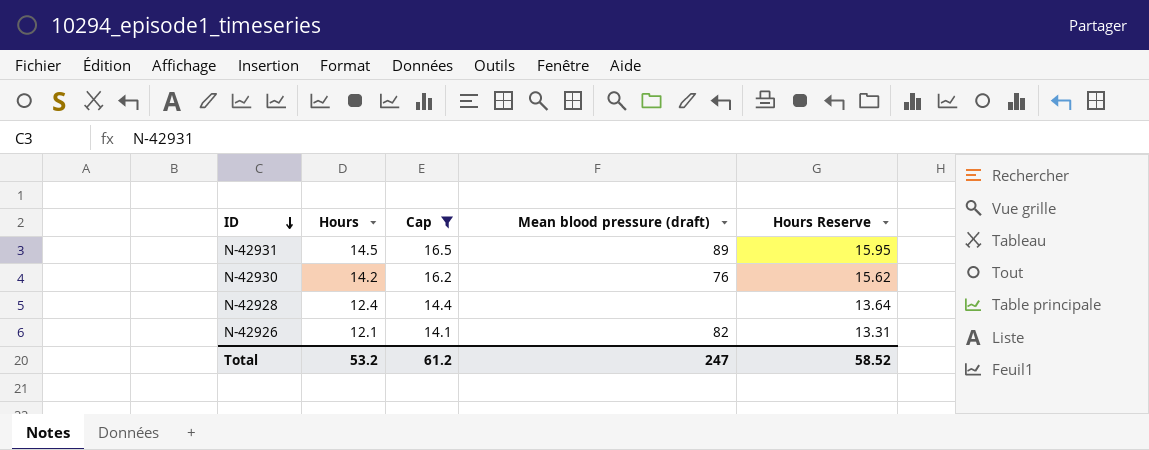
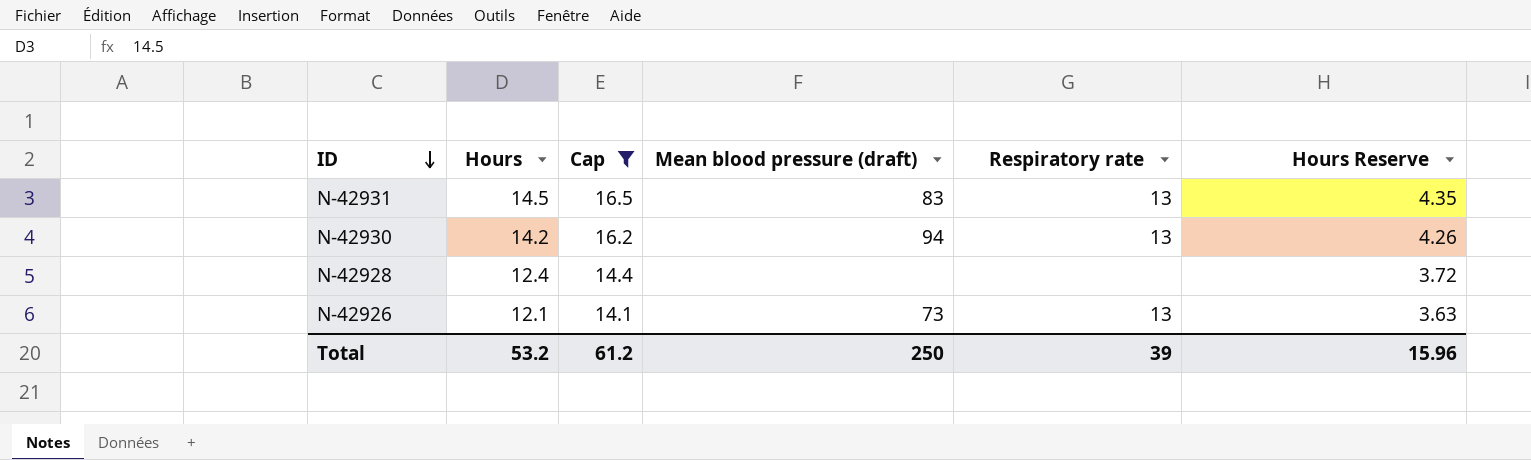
column Respiratory rate | position: none -> 5
column Hours Reserve | formula: [Hours] * 1.1 -> [Hours] * 0.3
N-42931 | Mean blood pressure (draft): 89 -> 83
N-42930 | Mean blood pressure (draft): 76 -> 94
N-42926 | Mean blood pressure (draft): 82 -> 73
Total | Mean blood pressure (draft): 247 -> 250
Total | Hours Reserve: 58.52 -> 15.96

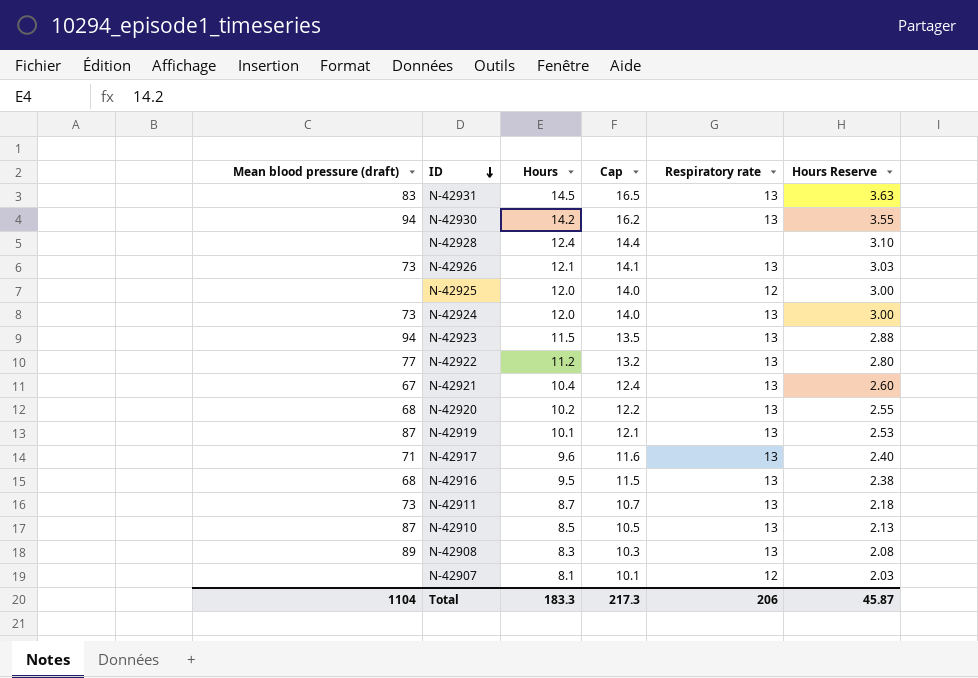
filter: Cap >= 14.1 -> none
column Mean blood pressure (draft) | position: 4 -> 1
column Hours Reserve | formula: [Hours] * 0.3 -> [Hours] * 0.25
Total | Mean blood pressure (draft): 250 -> 1104
Total | Hours: 53.2 -> 183.3
Total | Cap: 61.2 -> 217.3
Total | Respiratory rate: 39 -> 206
Total | Hours Reserve: 15.96 -> 45.87

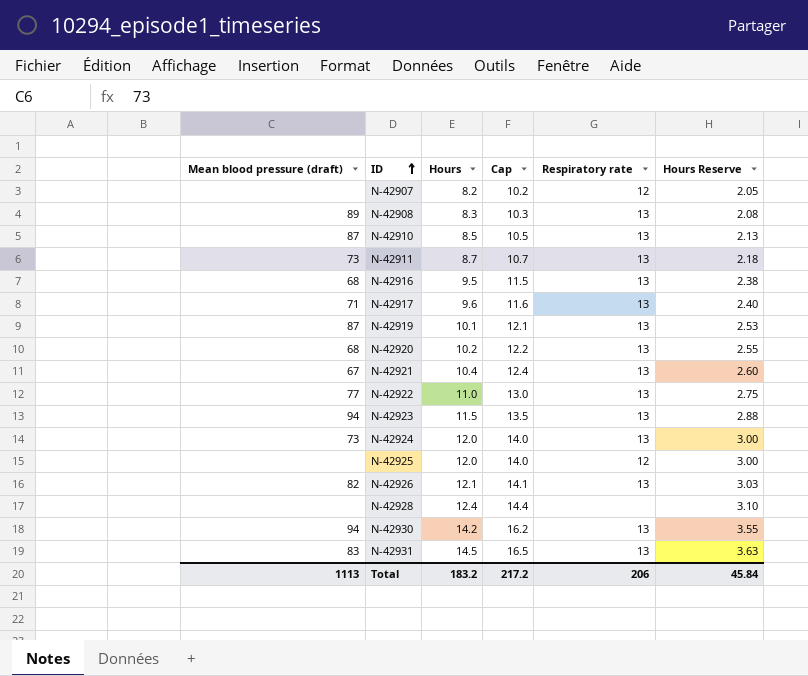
row order: ID descending -> ID ascending
N-42907 | Hours: 8.1 -> 8.2
N-42907 | Cap: 10.1 -> 10.2
N-42907 | Hours Reserve: 2.03 -> 2.05
N-42922 | Hours: 11.2 -> 11.0
N-42922 | Cap: 13.2 -> 13.0
N-42922 | Hours Reserve: 2.80 -> 2.75
N-42926 | Mean blood pressure (draft): 73 -> 82
Total | Mean blood pressure (draft): 1104 -> 1113
Total | Hours: 183.3 -> 183.2
Total | Cap: 217.3 -> 217.2
Total | Hours Reserve: 45.87 -> 45.84

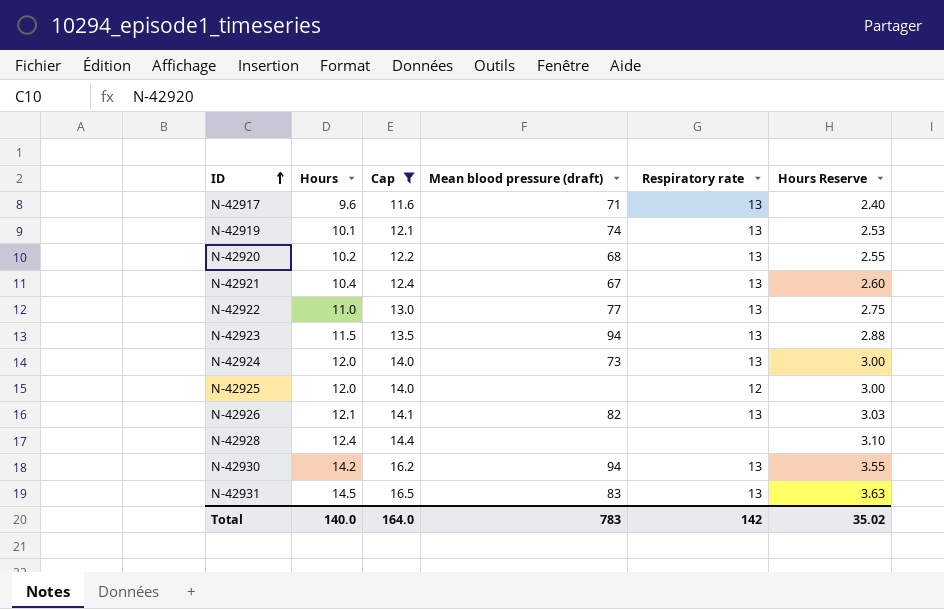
filter: none -> Cap >= 11.6
column Mean blood pressure (draft) | position: 1 -> 4
N-42919 | Mean blood pressure (draft): 87 -> 74
Total | Hours: 183.2 -> 140.0
Total | Cap: 217.2 -> 164.0
Total | Mean blood pressure (draft): 1113 -> 783
Total | Respiratory rate: 206 -> 142
Total | Hours Reserve: 45.84 -> 35.02

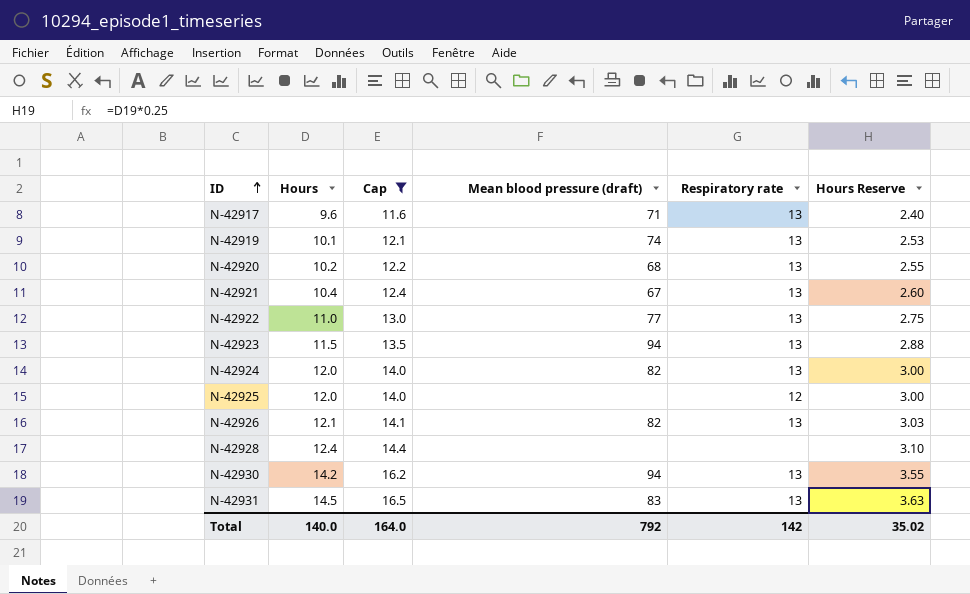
N-42924 | Mean blood pressure (draft): 73 -> 82
Total | Mean blood pressure (draft): 783 -> 792

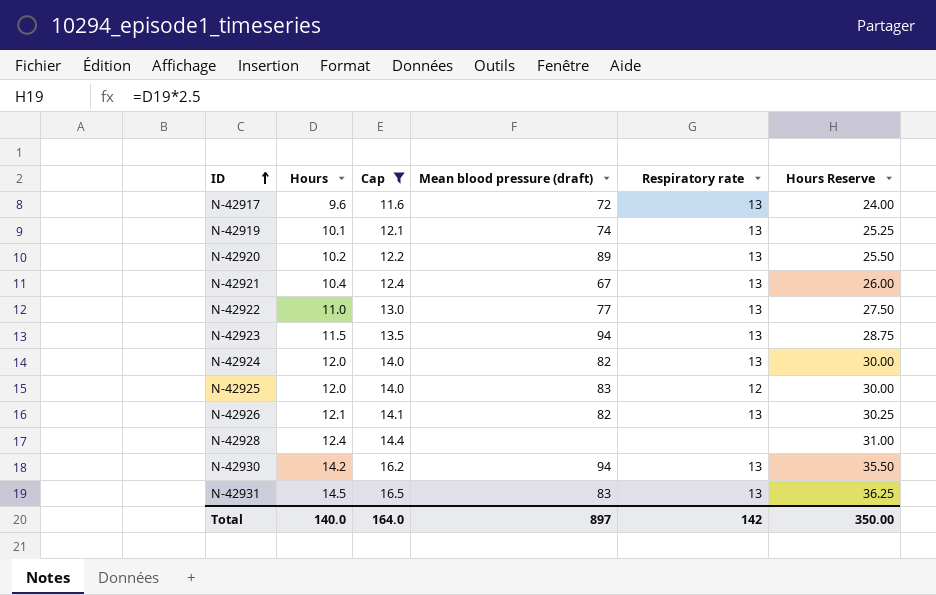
column Hours Reserve | formula: [Hours] * 0.25 -> [Hours] * 2.5
N-42917 | Mean blood pressure (draft): 71 -> 72
N-42920 | Mean blood pressure (draft): 68 -> 89
N-42925 | Mean blood pressure (draft): none -> 83
Total | Mean blood pressure (draft): 792 -> 897
Total | Hours Reserve: 35.02 -> 350.00

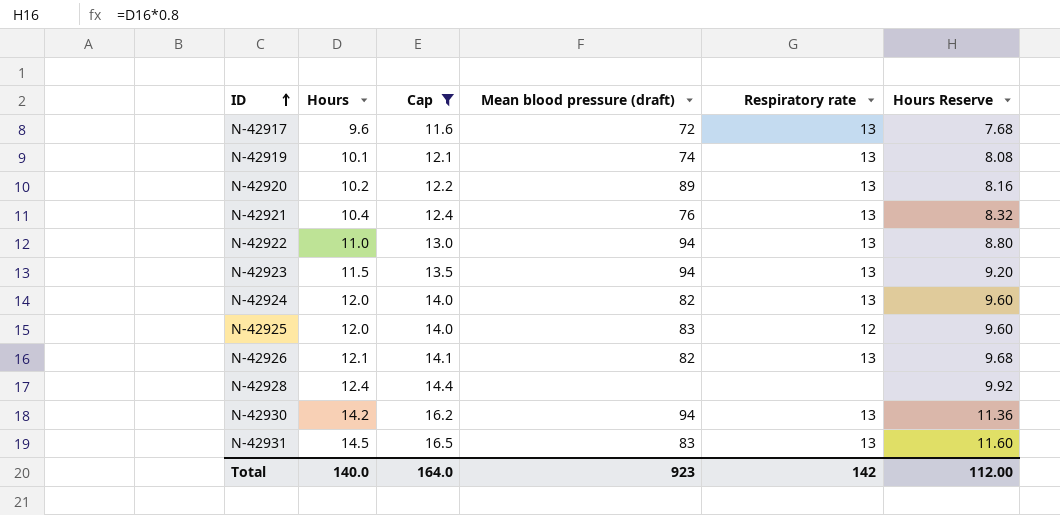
column Hours Reserve | formula: [Hours] * 2.5 -> [Hours] * 0.8
N-42921 | Mean blood pressure (draft): 67 -> 76
N-42922 | Mean blood pressure (draft): 77 -> 94
Total | Mean blood pressure (draft): 897 -> 923
Total | Hours Reserve: 350.00 -> 112.00

